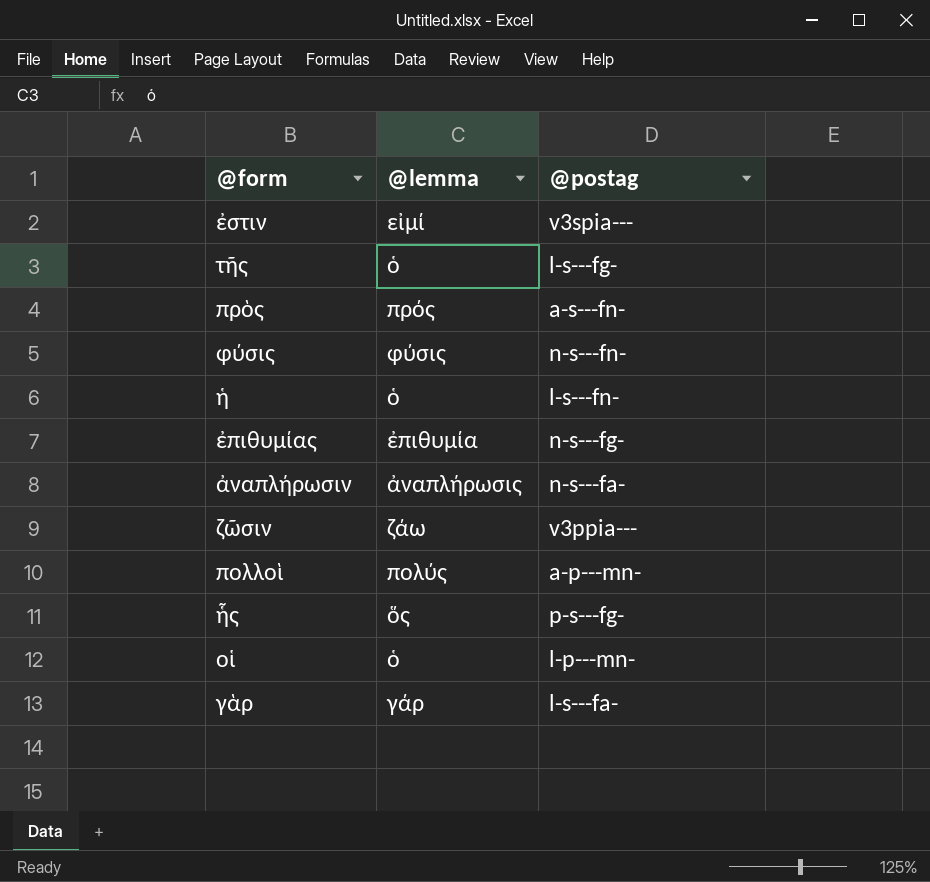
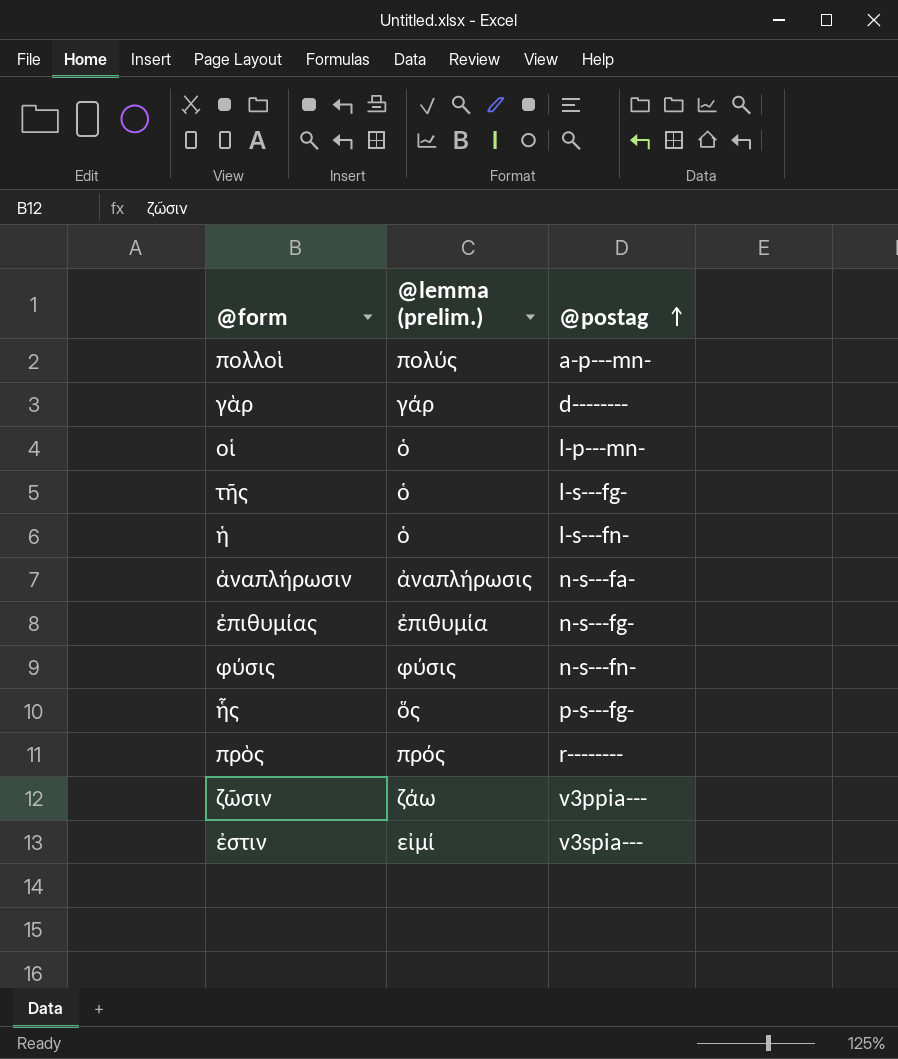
row order: none -> @postag ascending
column name: @lemma -> @lemma (prelim.)
γὰρ | @postag: l-s---fa- -> d--------
πρὸς | @postag: a-s---fn- -> r--------

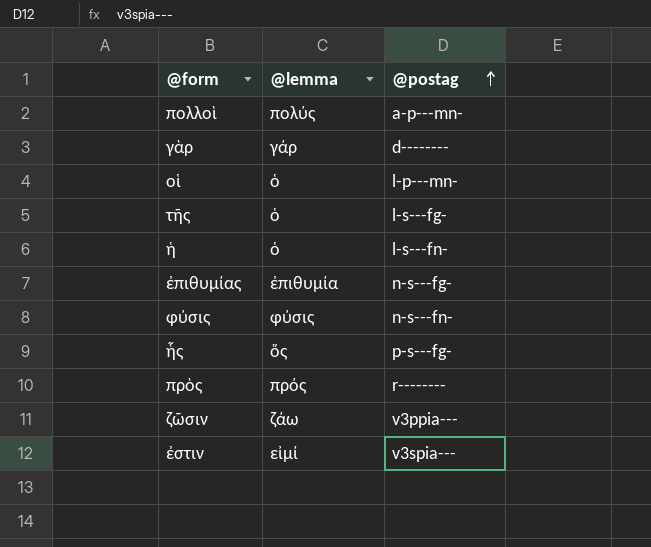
column name: @lemma (prelim.) -> @lemma
row ἀναπλήρωσιν: ἀναπλήρωσις | n-s---fa- -> none

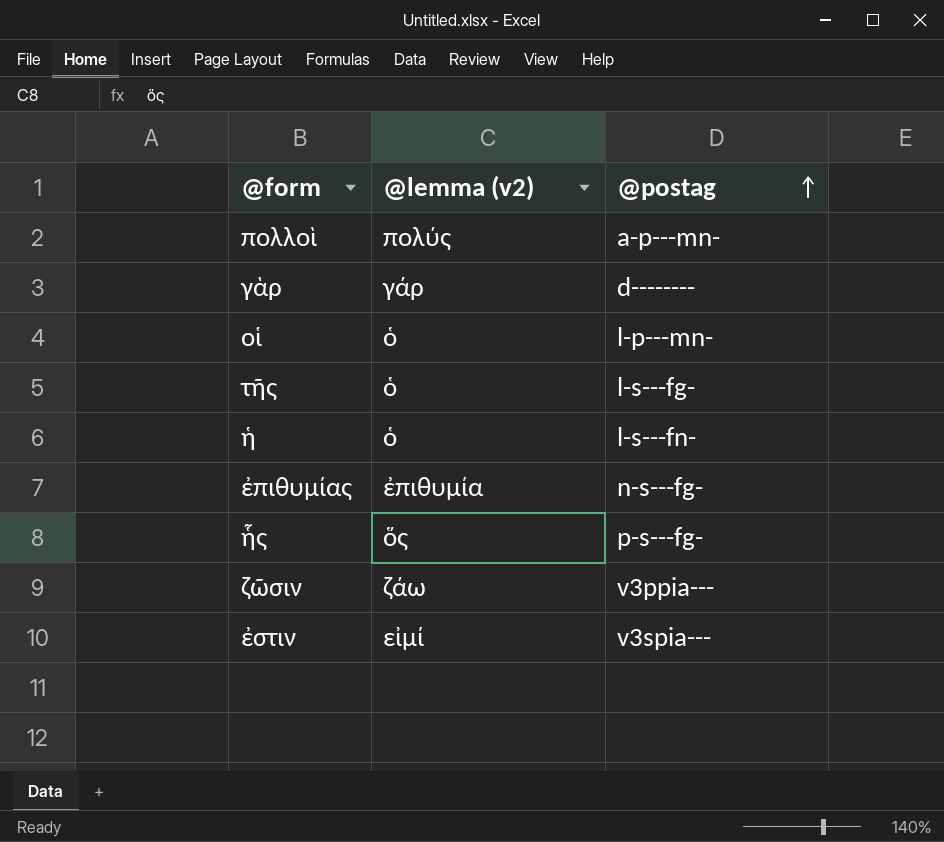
column name: @lemma -> @lemma (v2)
row φύσις: φύσις | n-s---fn- -> none
row πρὸς: πρός | r-------- -> none

